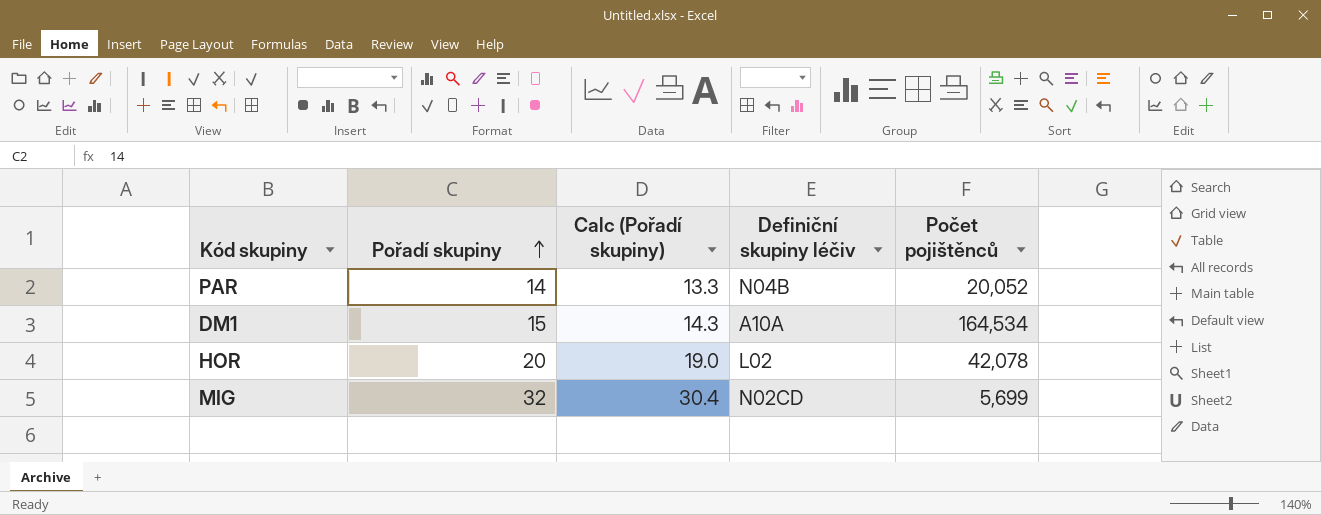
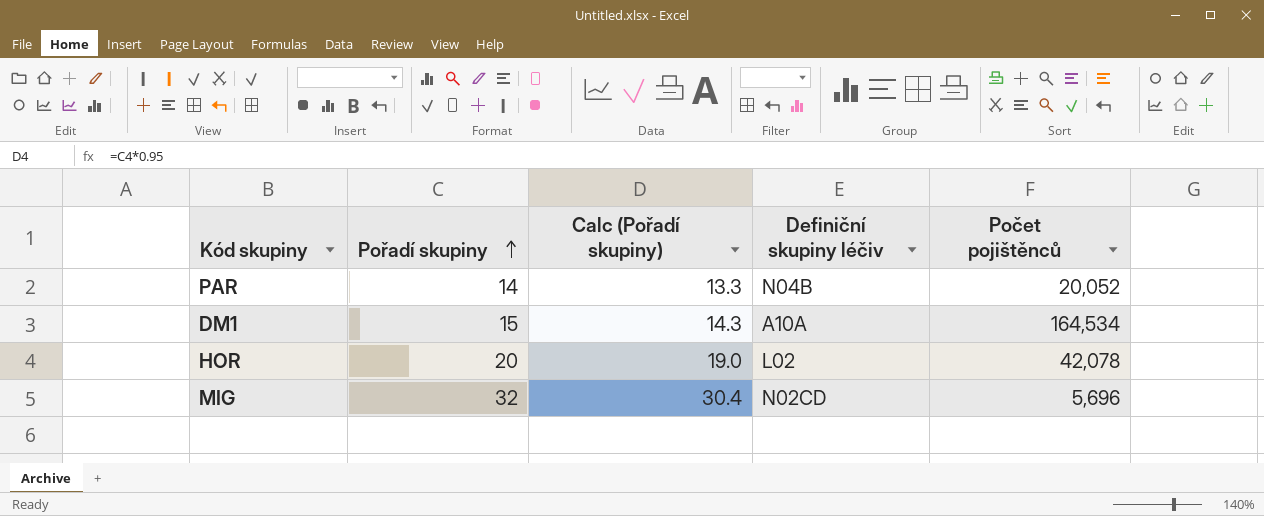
MIG | Počet pojištěnců: 5,699 -> 5,696

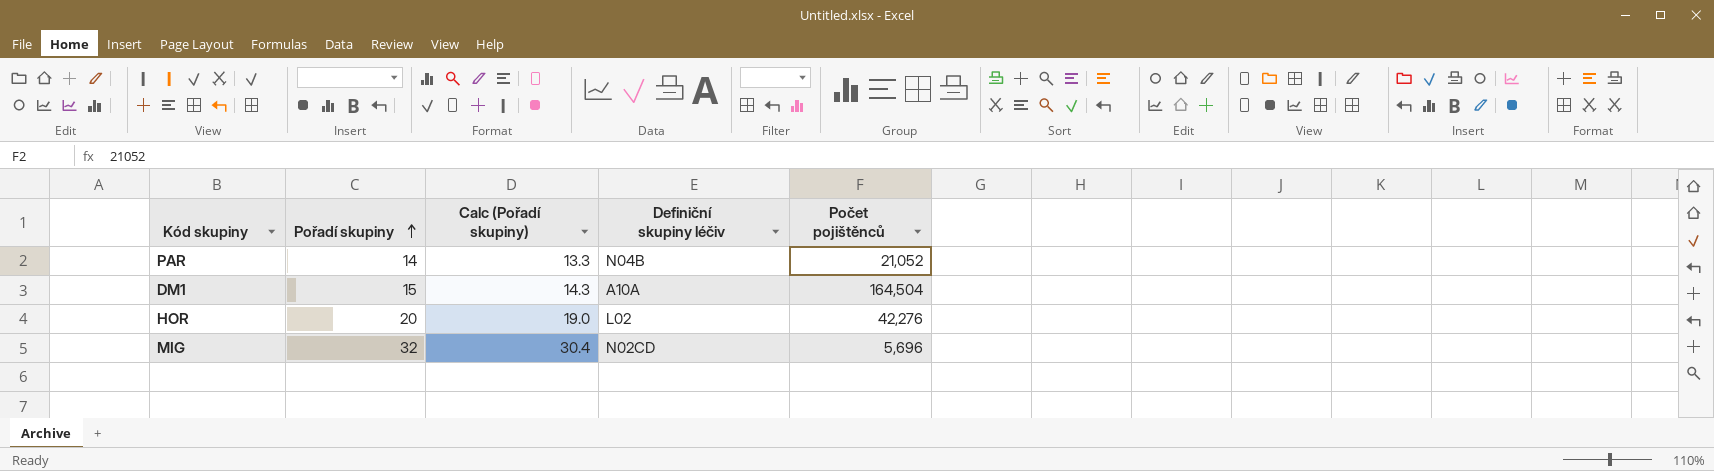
PAR | Počet pojištěnců: 20,052 -> 21,052
DM1 | Počet pojištěnců: 164,534 -> 164,504
HOR | Počet pojištěnců: 42,078 -> 42,276

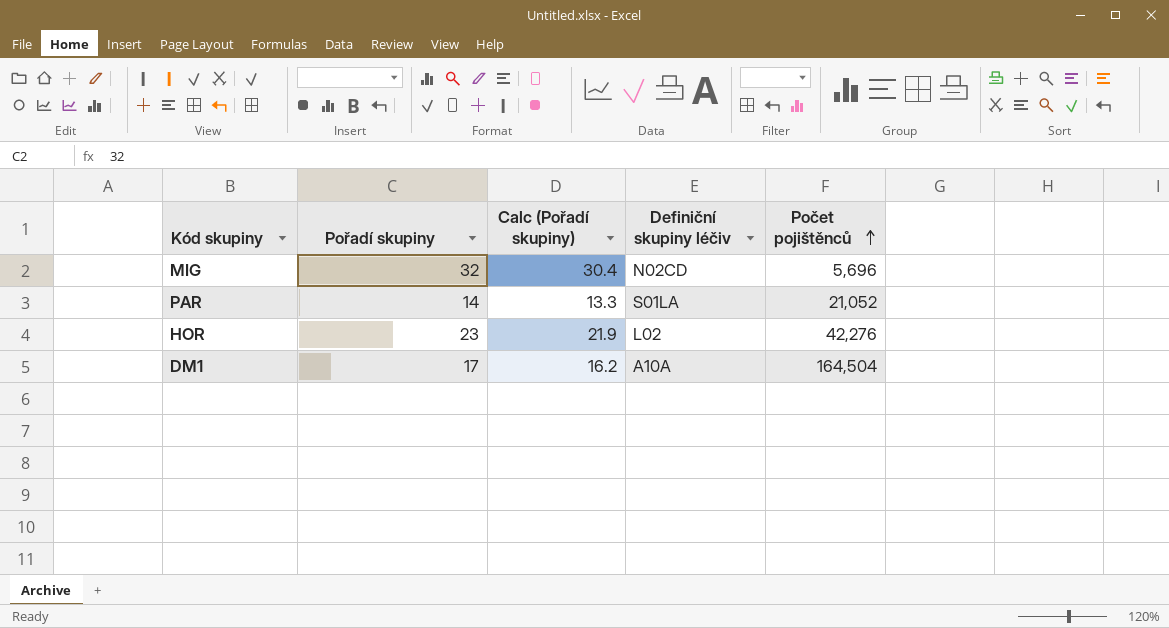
row order: Pořadí skupiny ascending -> Počet pojištěnců ascending
PAR | Definiční skupiny léčiv: N04B -> S01LA
HOR | Pořadí skupiny: 20 -> 23
HOR | Calc (Pořadí skupiny): 19.0 -> 21.9
DM1 | Pořadí skupiny: 15 -> 17
DM1 | Calc (Pořadí skupiny): 14.3 -> 16.2

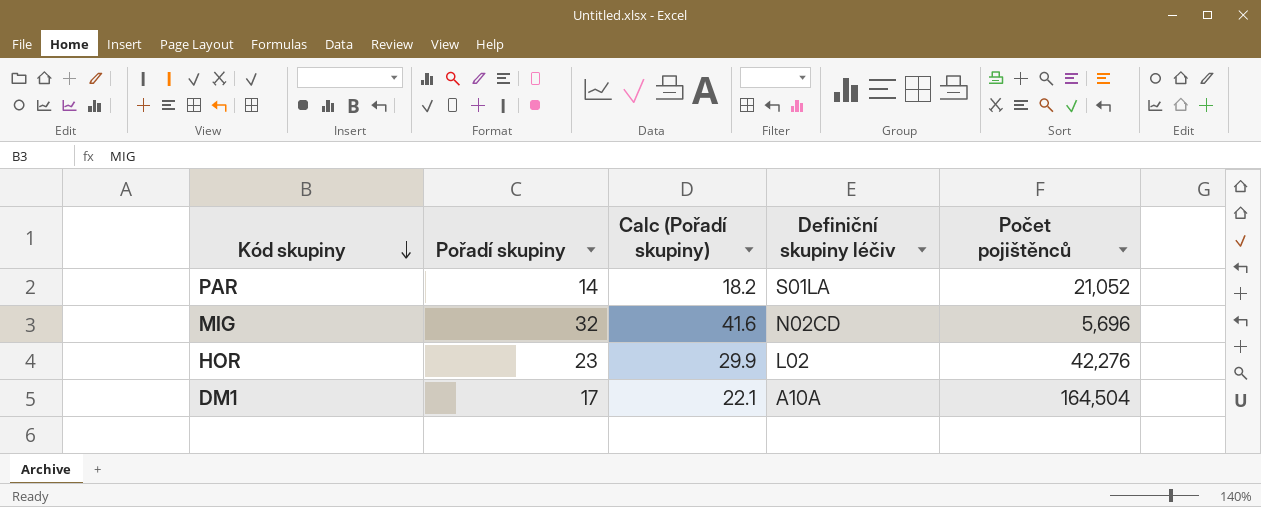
row order: Počet pojištěnců ascending -> Kód skupiny descending
column Calc (Pořadí skupiny) | formula: [Pořadí skupiny] * 0.95 -> [Pořadí skupiny] * 1.3

